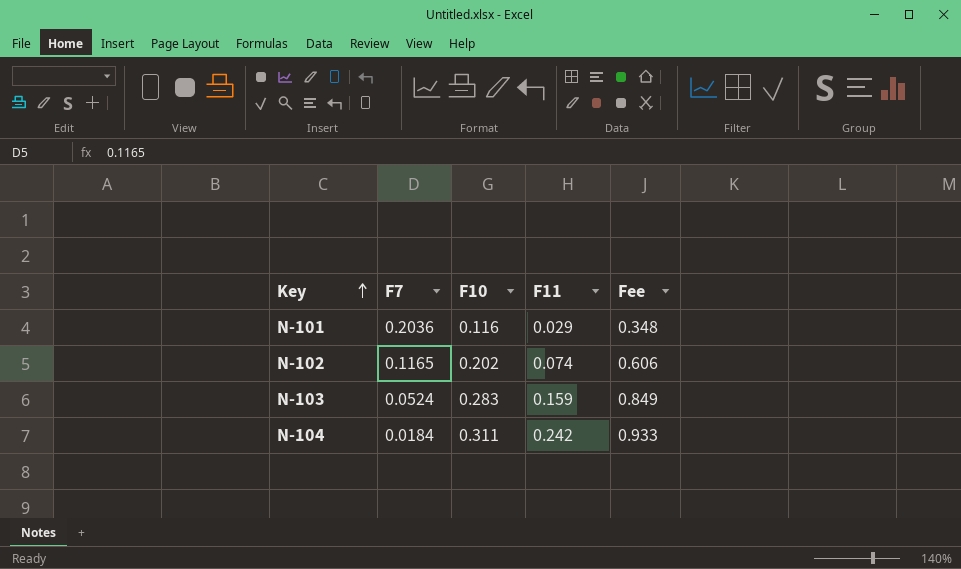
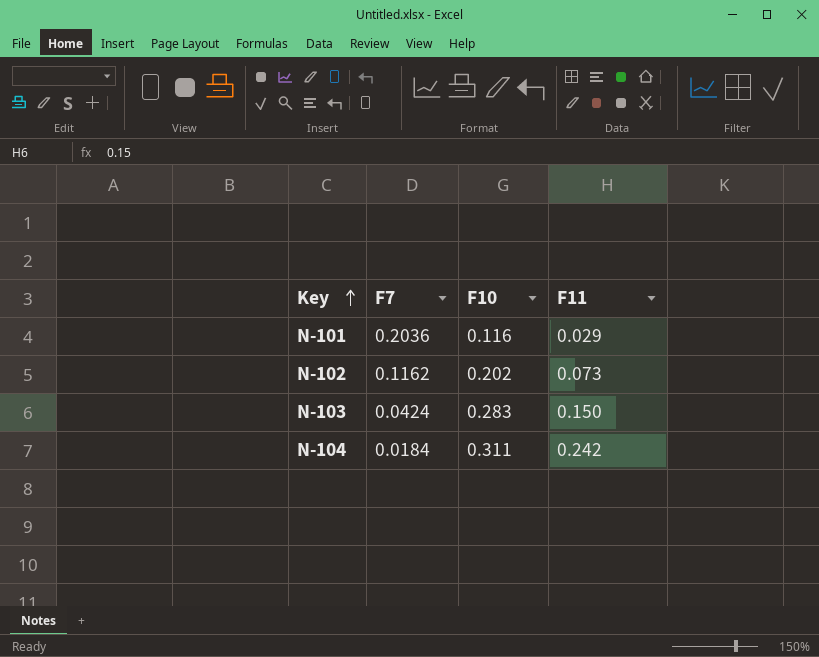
column Fee | formula: [F10] * 3 -> none
N-102 | F7: 0.1165 -> 0.1162
N-102 | F11: 0.074 -> 0.073
N-103 | F7: 0.0524 -> 0.0424
N-103 | F11: 0.159 -> 0.150

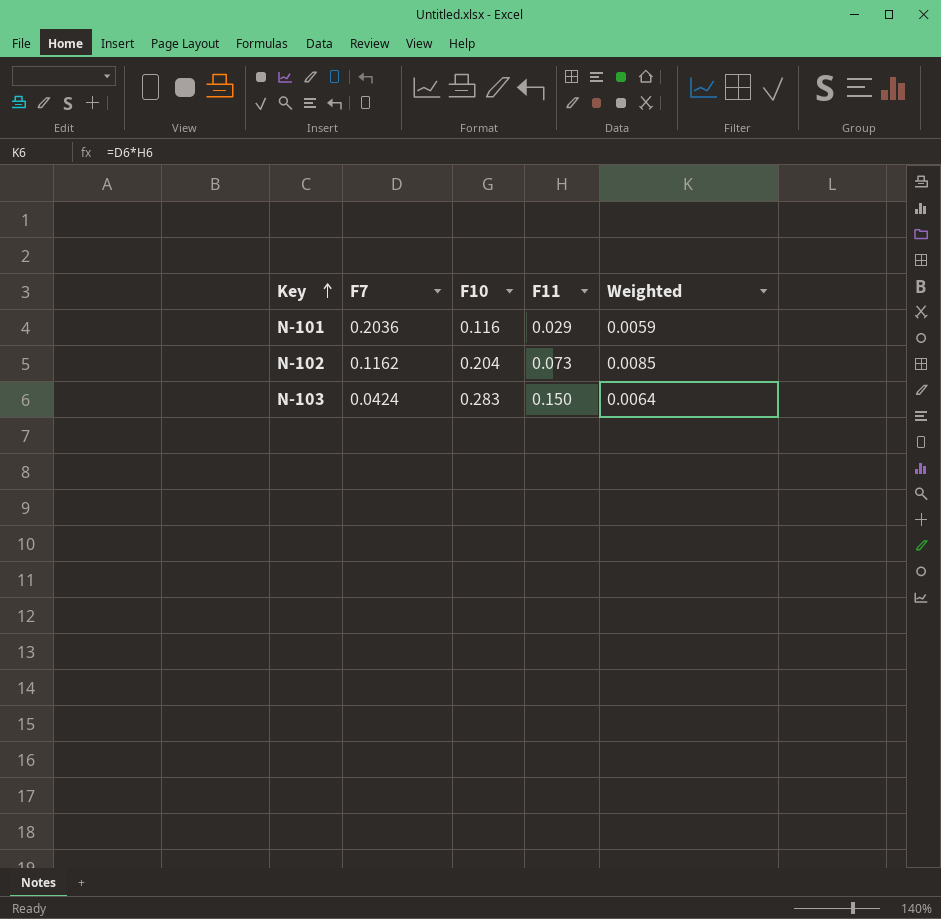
column Weighted | formula: none -> [F7] * [F11]
row N-104: 0.0184 | 0.311 | 0.242 -> none
N-102 | F10: 0.202 -> 0.204

